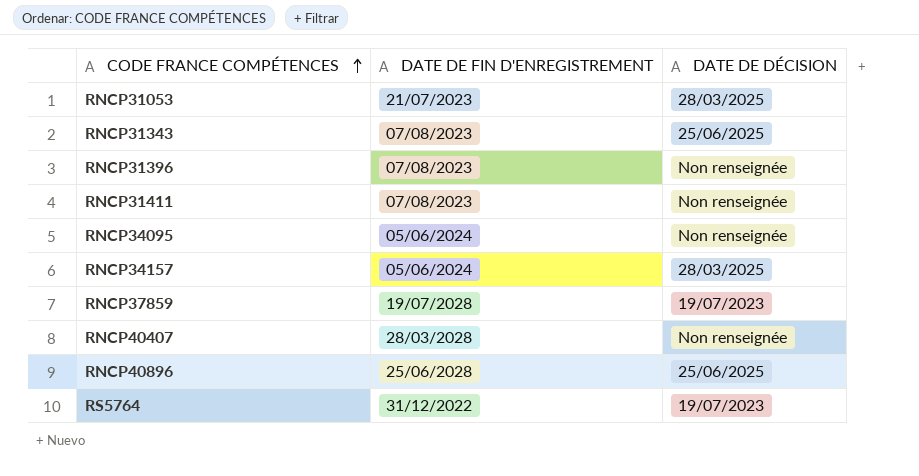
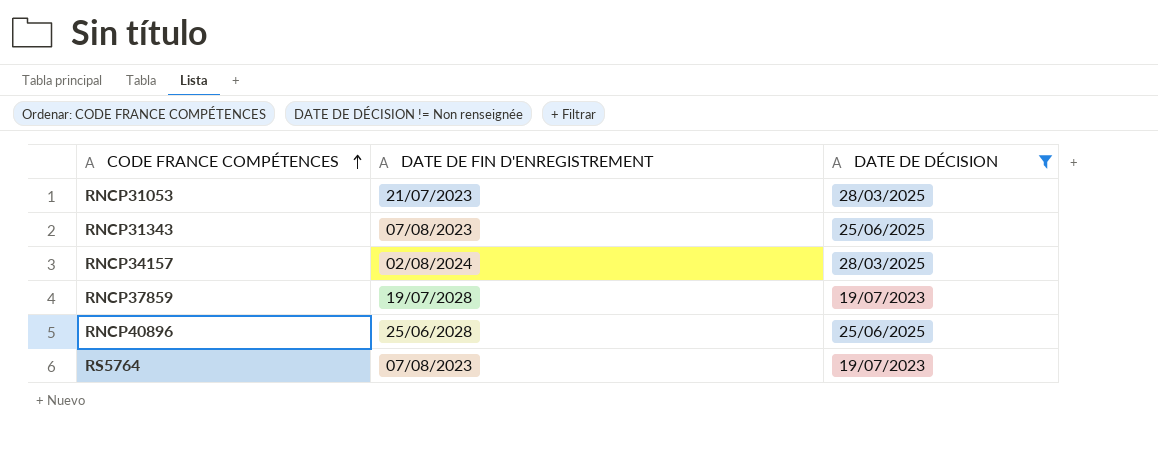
filter: none -> DATE DE DÉCISION != Non renseignée
RNCP34157 | DATE DE FIN D'ENREGISTREMENT: 05/06/2024 -> 02/08/2024
RS5764 | DATE DE FIN D'ENREGISTREMENT: 31/12/2022 -> 07/08/2023

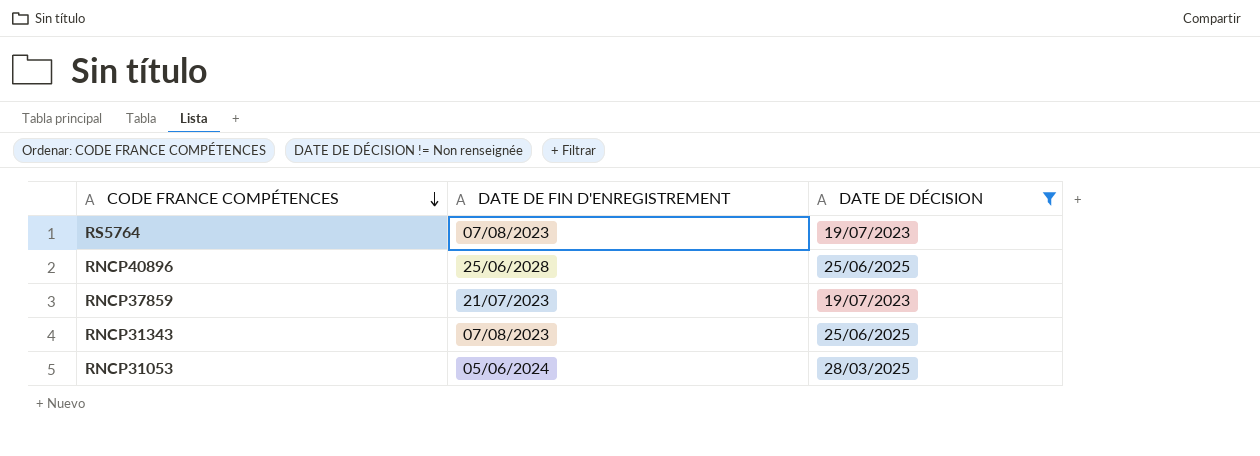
row order: CODE FRANCE COMPÉTENCES ascending -> CODE FRANCE COMPÉTENCES descending
row RNCP34157: 02/08/2024 | 28/03/2025 -> none
RNCP37859 | DATE DE FIN D'ENREGISTREMENT: 19/07/2028 -> 21/07/2023
RNCP31053 | DATE DE FIN D'ENREGISTREMENT: 21/07/2023 -> 05/06/2024

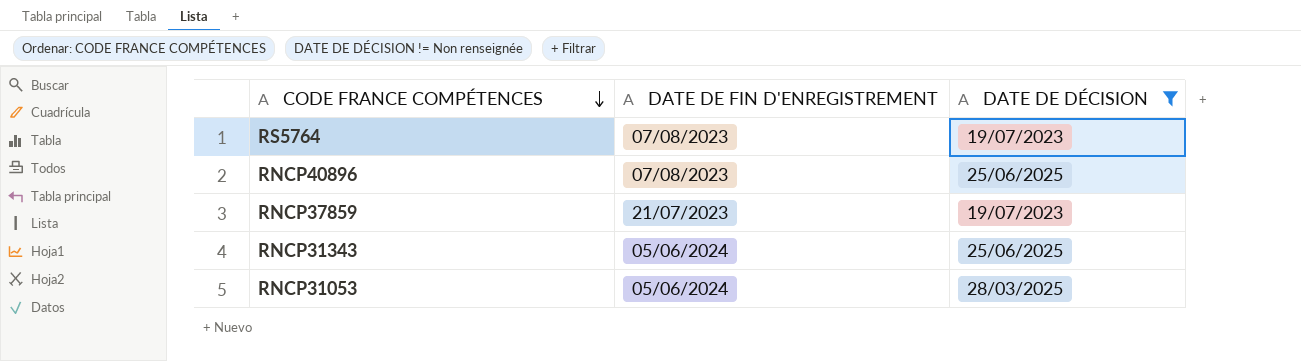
RNCP40896 | DATE DE FIN D'ENREGISTREMENT: 25/06/2028 -> 07/08/2023
RNCP31343 | DATE DE FIN D'ENREGISTREMENT: 07/08/2023 -> 05/06/2024

